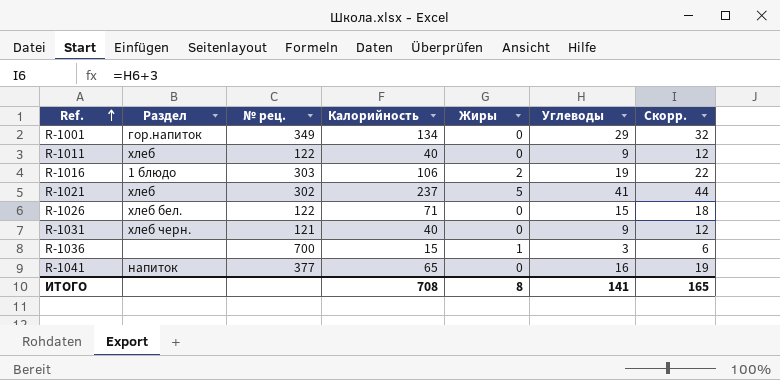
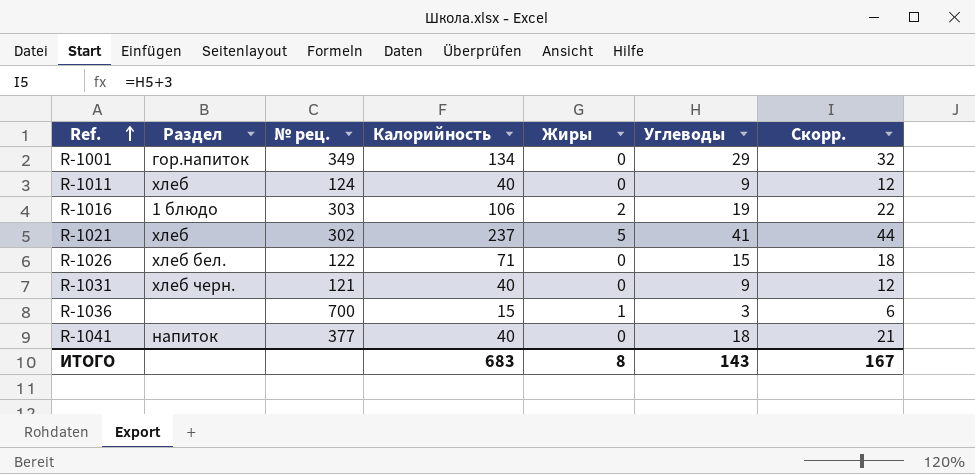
R-1011 | № рец.: 122 -> 124
R-1041 | Калорийность: 65 -> 40
R-1041 | Углеводы: 16 -> 18
R-1041 | Скорр.: 19 -> 21
ИТОГО | Калорийность: 708 -> 683
ИТОГО | Углеводы: 141 -> 143
ИТОГО | Скорр.: 165 -> 167

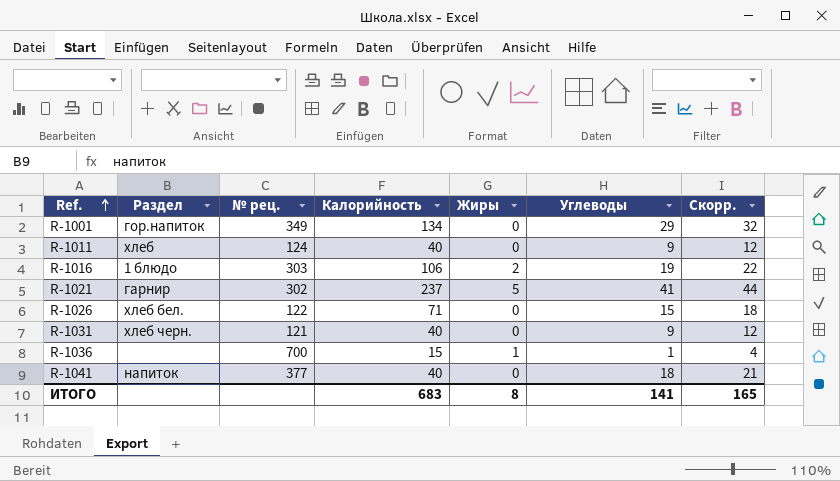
R-1021 | Раздел: хлеб -> гарнир
R-1036 | Углеводы: 3 -> 1
R-1036 | Скорр.: 6 -> 4
ИТОГО | Углеводы: 143 -> 141
ИТОГО | Скорр.: 167 -> 165

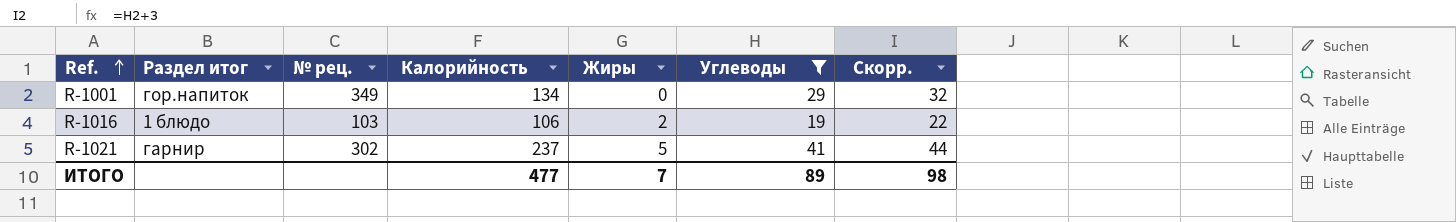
filter: none -> Углеводы >= 19
column name: Раздел -> Раздел итог
R-1016 | № рец.: 303 -> 103
ИТОГО | Калорийность: 683 -> 477
ИТОГО | Жиры: 8 -> 7
ИТОГО | Углеводы: 141 -> 89
ИТОГО | Скорр.: 165 -> 98

